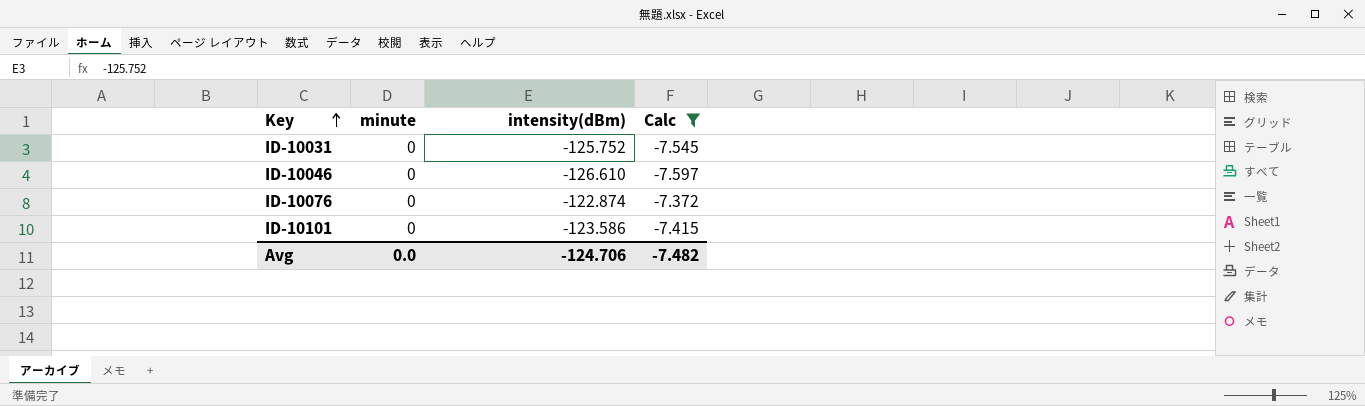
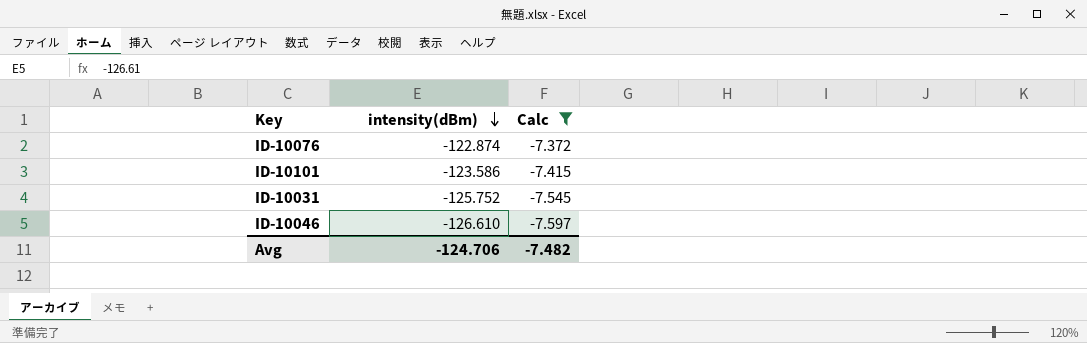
row order: Key ascending -> intensity(dBm) descending
column minute | position: 2 -> none

